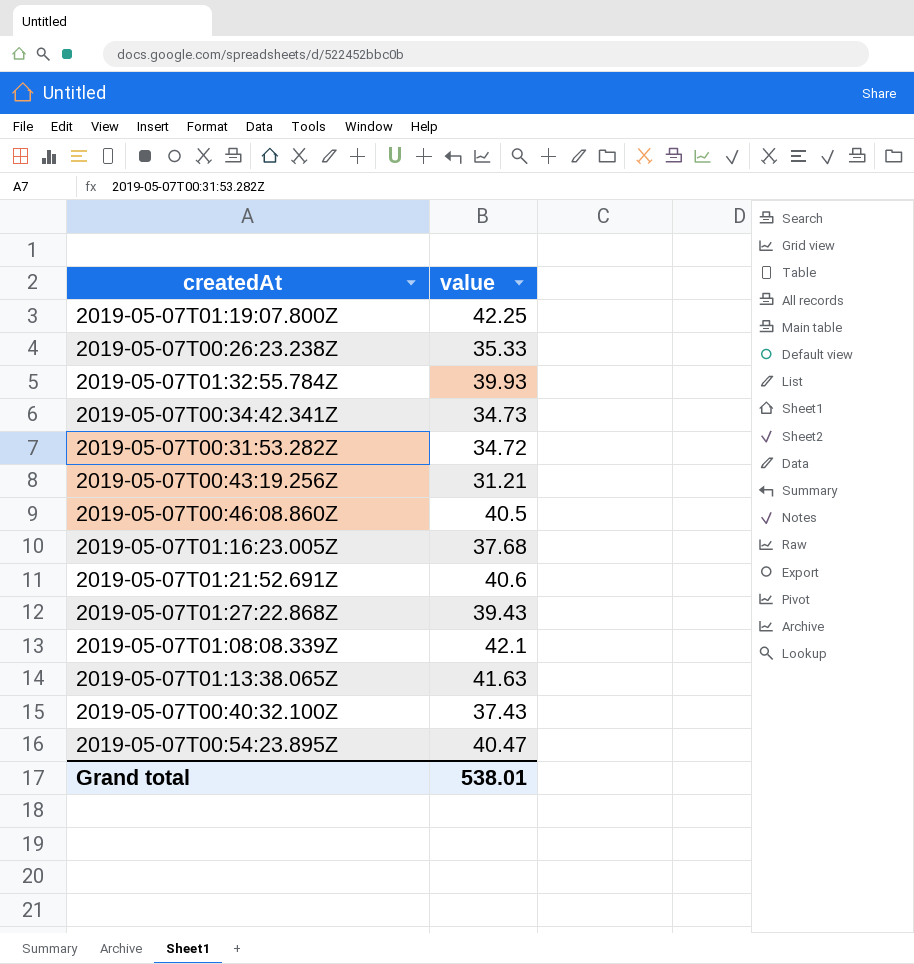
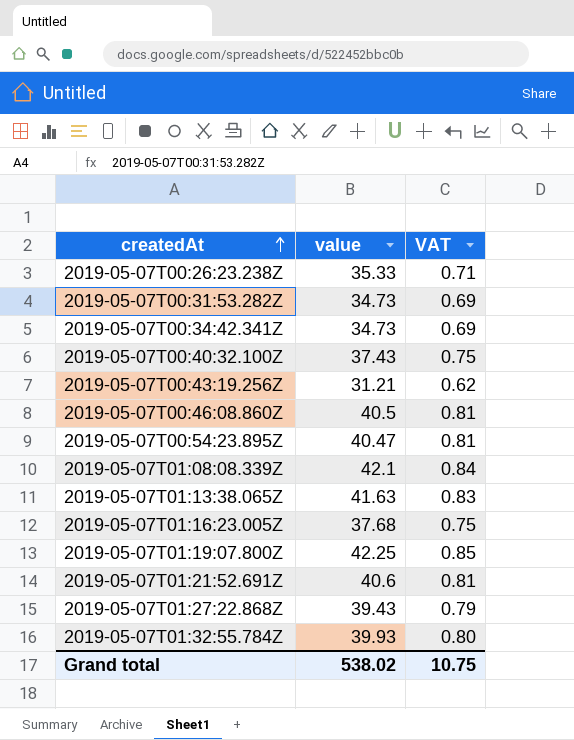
row order: none -> createdAt ascending
column VAT | formula: none -> [value] * 0.02
2019-05-07T00:31:53.282Z | value: 34.72 -> 34.73
Grand total | value: 538.01 -> 538.02

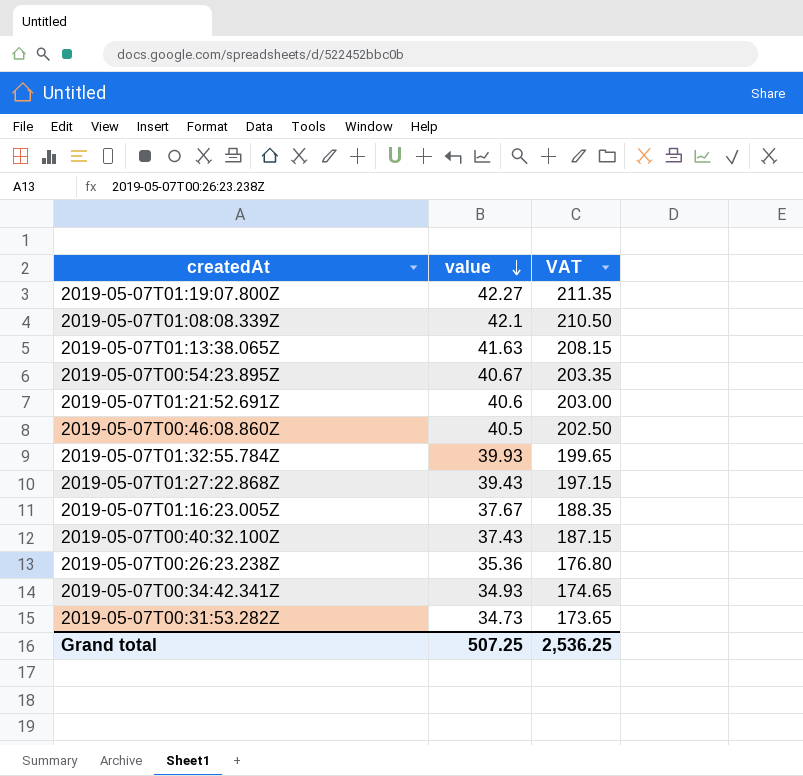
row order: createdAt ascending -> value descending
column VAT | formula: [value] * 0.02 -> [value] * 5
row 2019-05-07T00:43:19.256Z: 31.21 | 0.62 -> none
2019-05-07T01:19:07.800Z | value: 42.25 -> 42.27
2019-05-07T00:54:23.895Z | value: 40.47 -> 40.67
2019-05-07T01:16:23.005Z | value: 37.68 -> 37.67
2019-05-07T00:26:23.238Z | value: 35.33 -> 35.36
2019-05-07T00:34:42.341Z | value: 34.73 -> 34.93
Grand total | value: 538.02 -> 507.25
Grand total | VAT: 10.75 -> 2,536.25

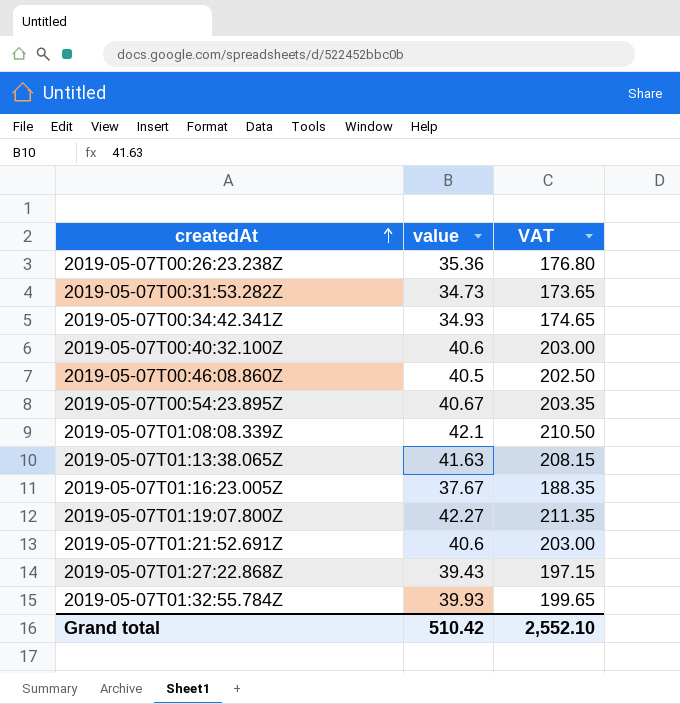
row order: value descending -> createdAt ascending
2019-05-07T00:40:32.100Z | value: 37.43 -> 40.6
2019-05-07T00:40:32.100Z | VAT: 187.15 -> 203.00
Grand total | value: 507.25 -> 510.42
Grand total | VAT: 2,536.25 -> 2,552.10

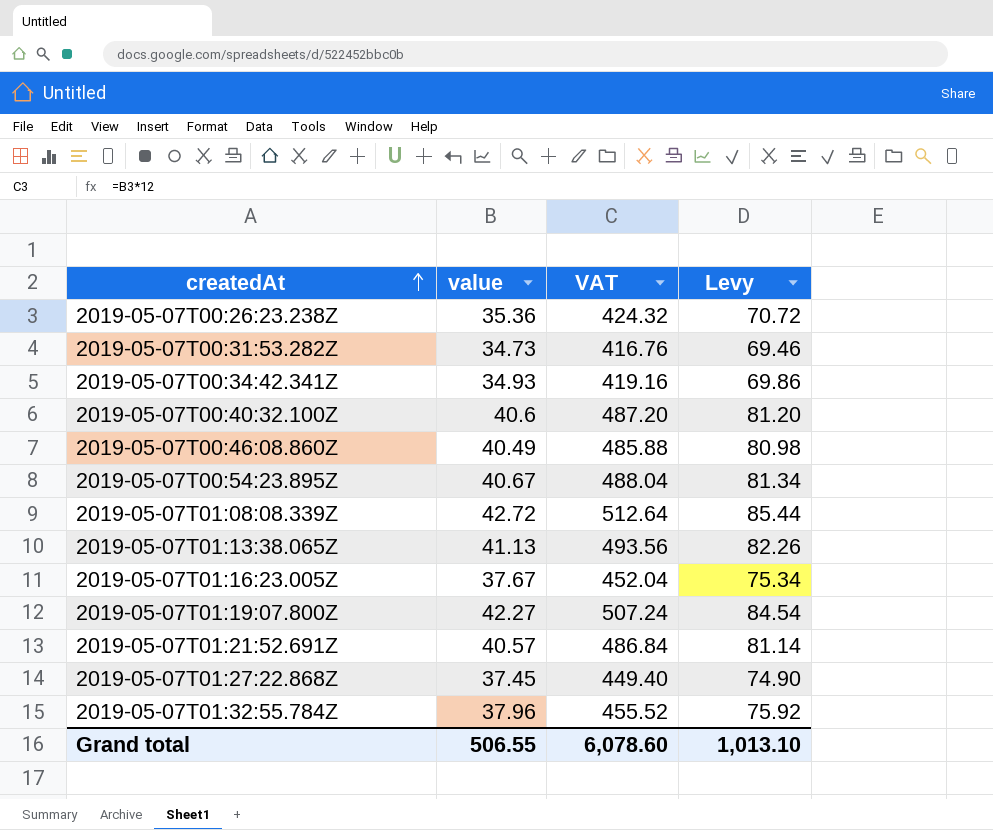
column VAT | formula: [value] * 5 -> [value] * 12
column Levy | formula: none -> [value] * 2
2019-05-07T00:46:08.860Z | value: 40.5 -> 40.49
2019-05-07T01:08:08.339Z | value: 42.1 -> 42.72
2019-05-07T01:13:38.065Z | value: 41.63 -> 41.13
2019-05-07T01:21:52.691Z | value: 40.6 -> 40.57
2019-05-07T01:27:22.868Z | value: 39.43 -> 37.45
2019-05-07T01:32:55.784Z | value: 39.93 -> 37.96
Grand total | value: 510.42 -> 506.55
Grand total | VAT: 2,552.10 -> 6,078.60

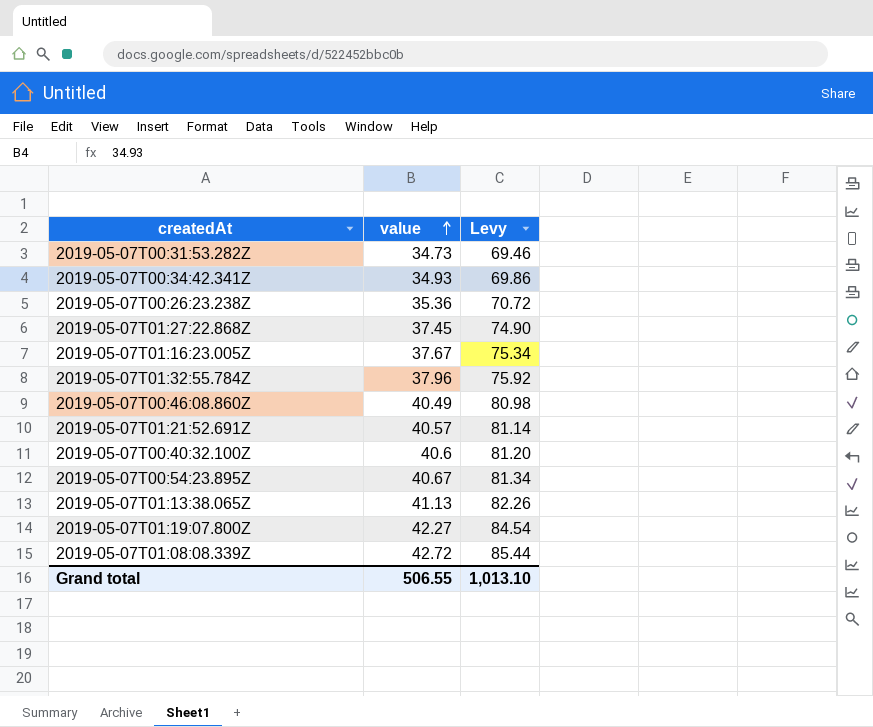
row order: createdAt ascending -> value ascending
column VAT | formula: [value] * 12 -> none

